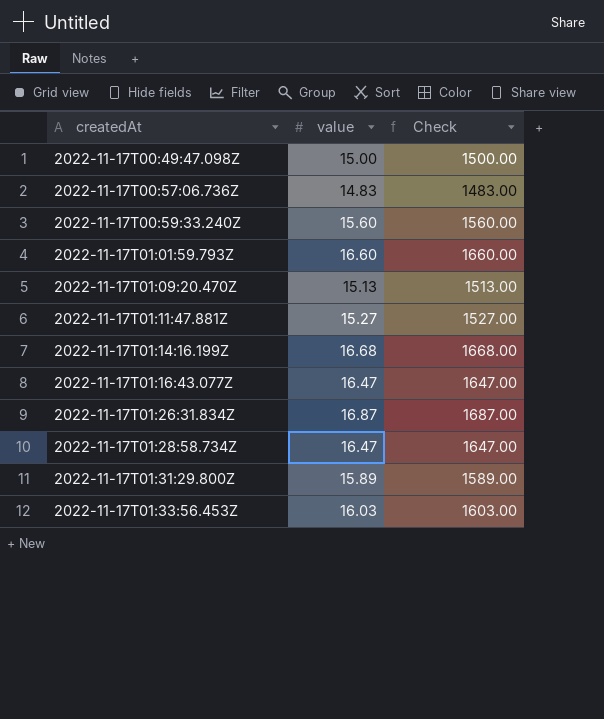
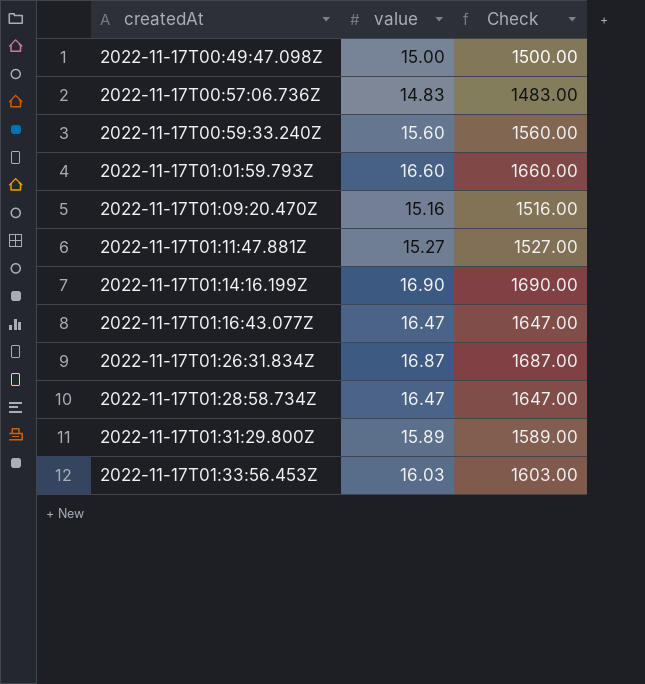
2022-11-17T01:09:20.470Z | value: 15.13 -> 15.16
2022-11-17T01:09:20.470Z | Check: 1513.00 -> 1516.00
2022-11-17T01:14:16.199Z | value: 16.68 -> 16.90
2022-11-17T01:14:16.199Z | Check: 1668.00 -> 1690.00

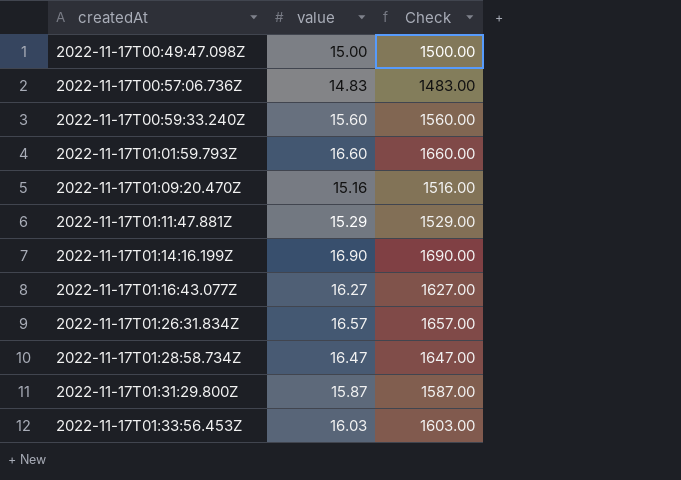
2022-11-17T01:11:47.881Z | value: 15.27 -> 15.29
2022-11-17T01:11:47.881Z | Check: 1527.00 -> 1529.00
2022-11-17T01:16:43.077Z | value: 16.47 -> 16.27
2022-11-17T01:16:43.077Z | Check: 1647.00 -> 1627.00
2022-11-17T01:26:31.834Z | value: 16.87 -> 16.57
2022-11-17T01:26:31.834Z | Check: 1687.00 -> 1657.00
2022-11-17T01:31:29.800Z | value: 15.89 -> 15.87
2022-11-17T01:31:29.800Z | Check: 1589.00 -> 1587.00

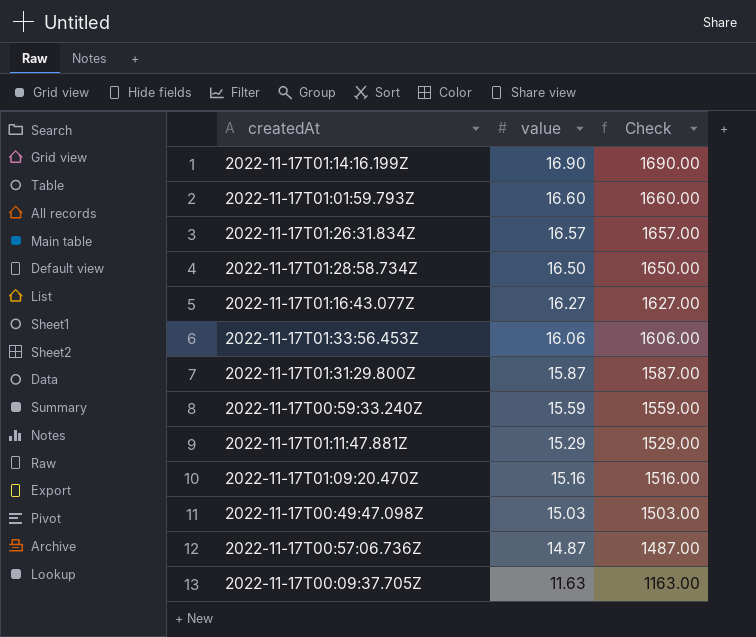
row order: createdAt ascending -> value descending
2022-11-17T01:28:58.734Z | value: 16.47 -> 16.50
2022-11-17T01:28:58.734Z | Check: 1647.00 -> 1650.00
2022-11-17T01:33:56.453Z | value: 16.03 -> 16.06
2022-11-17T01:33:56.453Z | Check: 1603.00 -> 1606.00
2022-11-17T00:59:33.240Z | value: 15.60 -> 15.59
2022-11-17T00:59:33.240Z | Check: 1560.00 -> 1559.00
2022-11-17T00:49:47.098Z | value: 15.00 -> 15.03
2022-11-17T00:49:47.098Z | Check: 1500.00 -> 1503.00
2022-11-17T00:57:06.736Z | value: 14.83 -> 14.87
2022-11-17T00:57:06.736Z | Check: 1483.00 -> 1487.00
row 2022-11-17T00:09:37.705Z: none -> 11.63 | 1163.00

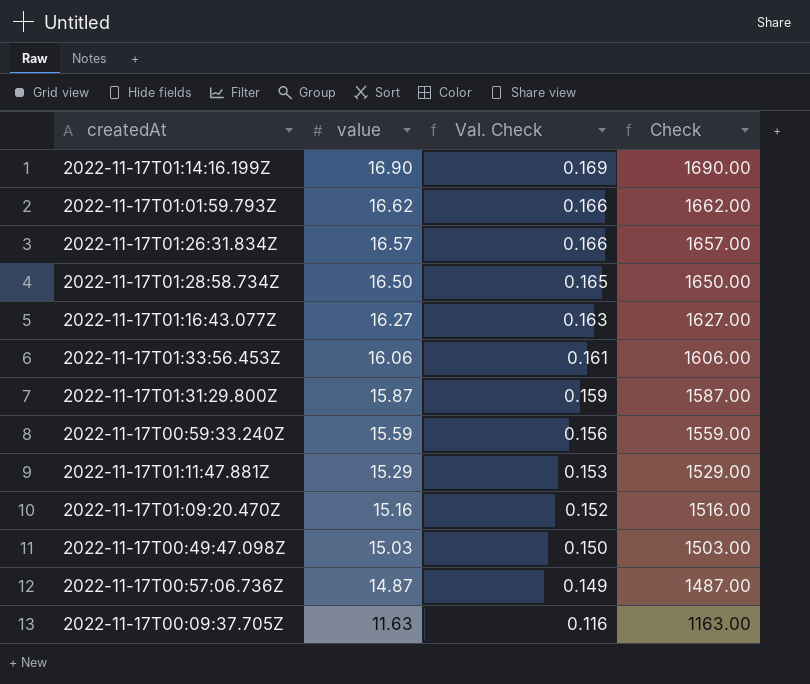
column Val. Check | formula: none -> [value] * 0.01
2022-11-17T01:01:59.793Z | value: 16.60 -> 16.62
2022-11-17T01:01:59.793Z | Check: 1660.00 -> 1662.00

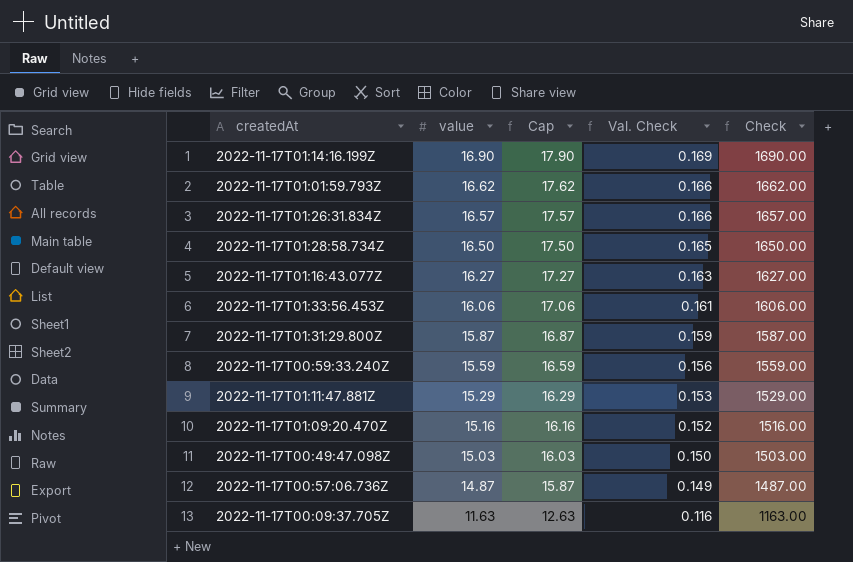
column Cap | formula: none -> [value] + 1

